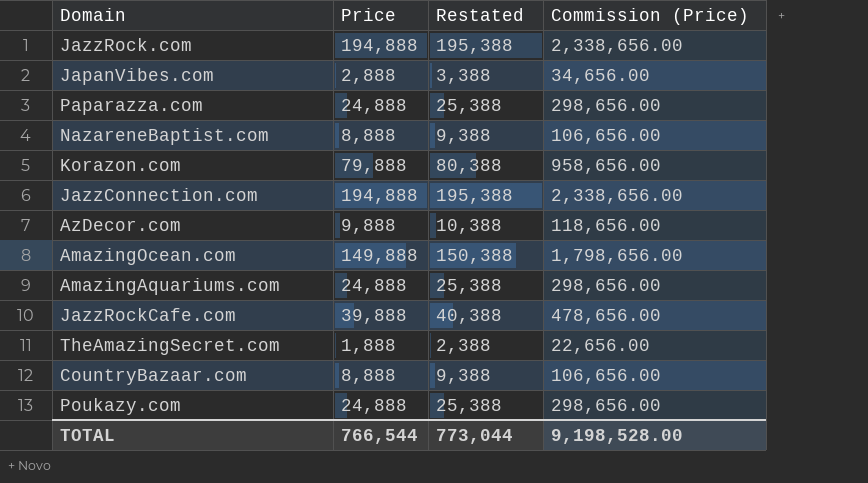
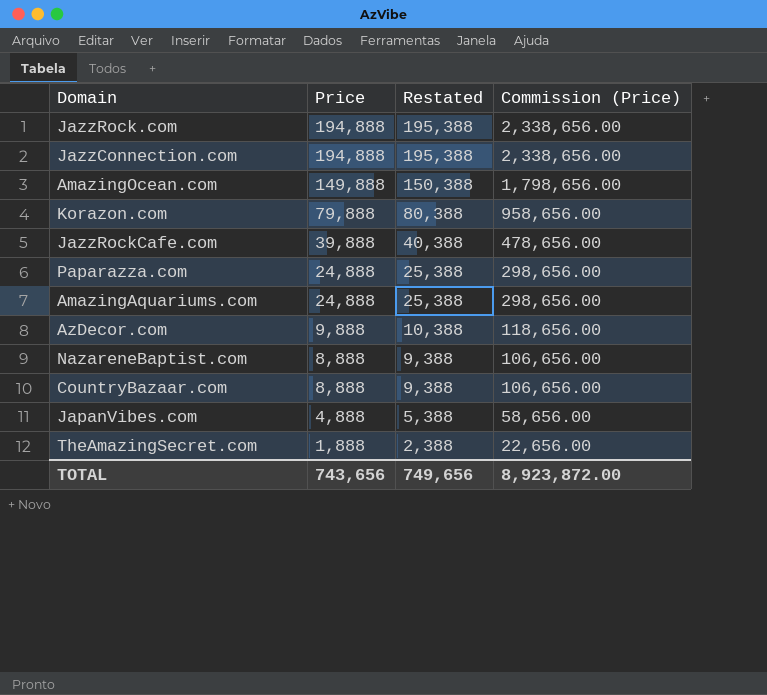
row order: none -> Price descending
row Poukazy.com: 24,888 | 25,388 | 298,656.00 -> none
JapanVibes.com | Price: 2,888 -> 4,888
JapanVibes.com | Restated: 3,388 -> 5,388
JapanVibes.com | Commission (Price): 34,656.00 -> 58,656.00
TOTAL | Price: 766,544 -> 743,656
TOTAL | Restated: 773,044 -> 749,656
TOTAL | Commission (Price): 9,198,528.00 -> 8,923,872.00

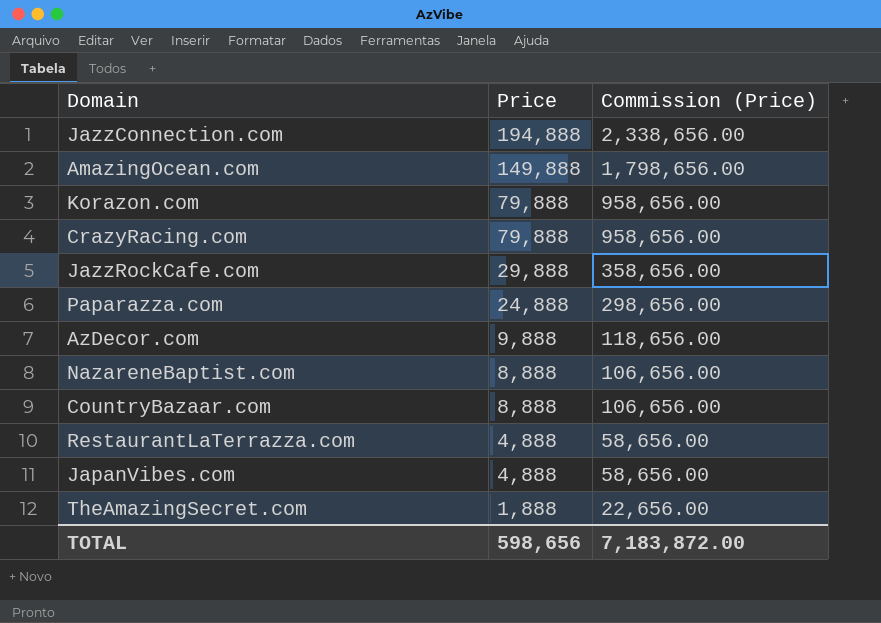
column Restated | formula: [Price] + 500 -> none
row JazzRock.com: 194,888 | 195,388 | 2,338,656.00 -> none
row AmazingAquariums.com: 24,888 | 25,388 | 298,656.00 -> none
row CrazyRacing.com: none -> 79,888 | 958,656.00
JazzRockCafe.com | Price: 39,888 -> 29,888
JazzRockCafe.com | Commission (Price): 478,656.00 -> 358,656.00
row RestaurantLaTerrazza.com: none -> 4,888 | 58,656.00
TOTAL | Price: 743,656 -> 598,656
TOTAL | Commission (Price): 8,923,872.00 -> 7,183,872.00

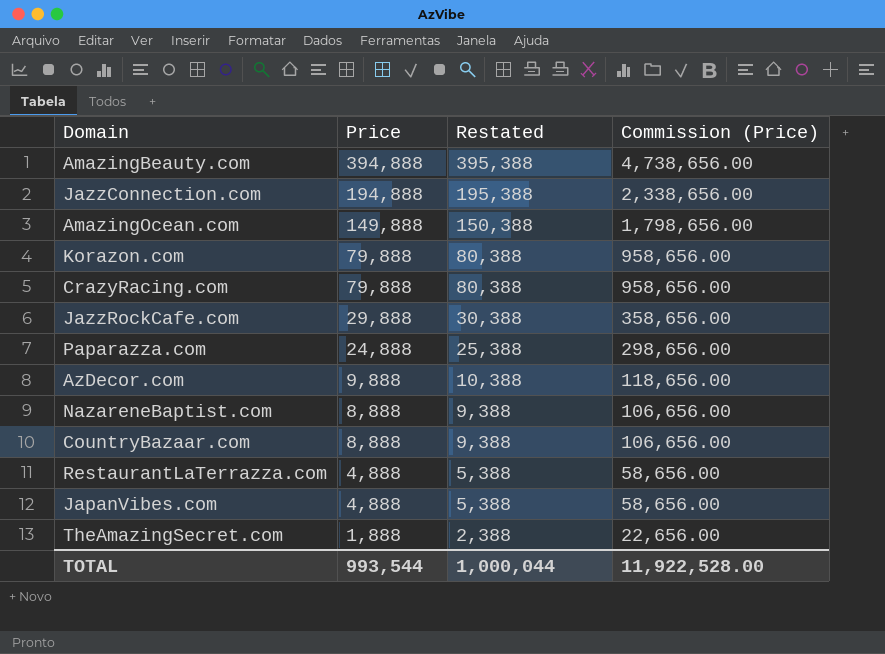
column Restated | formula: none -> [Price] + 500
row AmazingBeauty.com: none -> 394,888 | 395,388 | 4,738,656.00
TOTAL | Price: 598,656 -> 993,544
TOTAL | Commission (Price): 7,183,872.00 -> 11,922,528.00

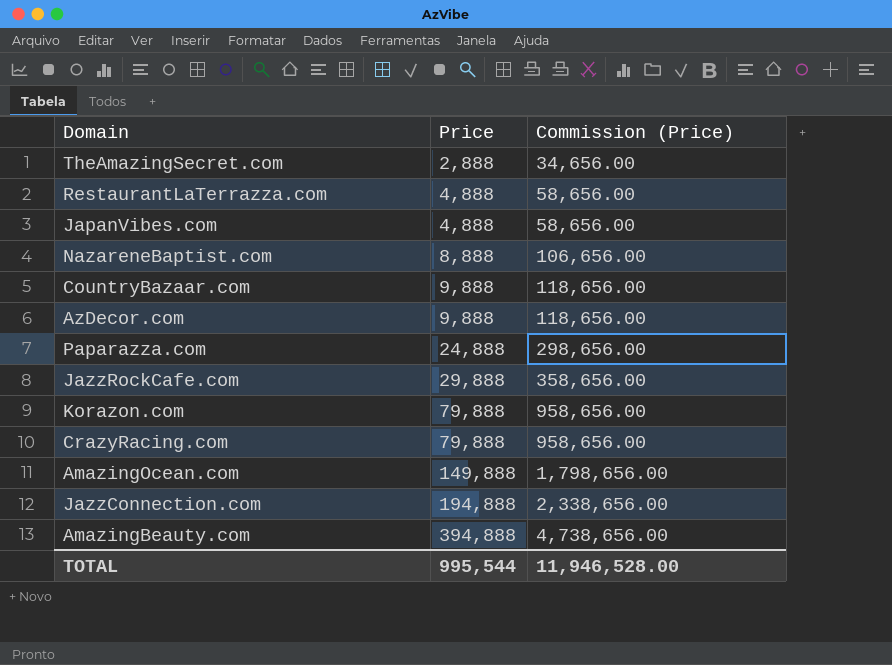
row order: Price descending -> Price ascending
column Restated | formula: [Price] + 500 -> none
TheAmazingSecret.com | Price: 1,888 -> 2,888
TheAmazingSecret.com | Commission (Price): 22,656.00 -> 34,656.00
CountryBazaar.com | Price: 8,888 -> 9,888
CountryBazaar.com | Commission (Price): 106,656.00 -> 118,656.00
TOTAL | Price: 993,544 -> 995,544
TOTAL | Commission (Price): 11,922,528.00 -> 11,946,528.00

